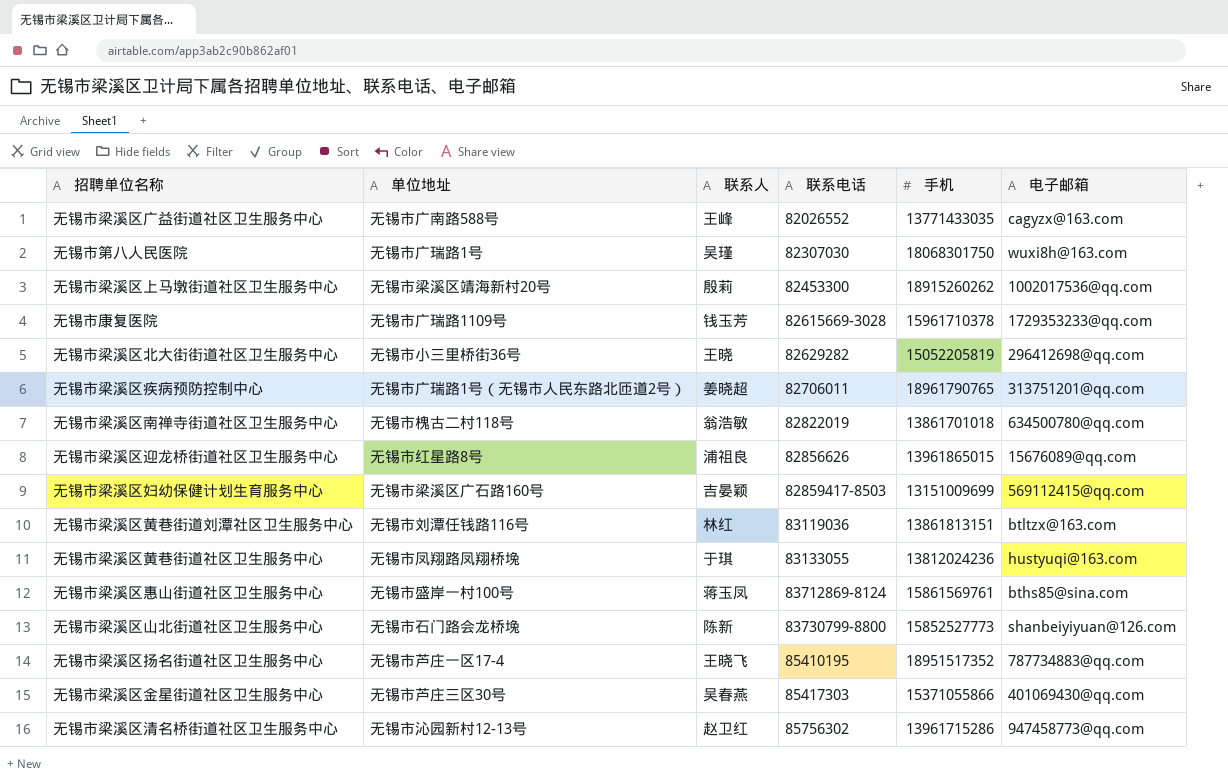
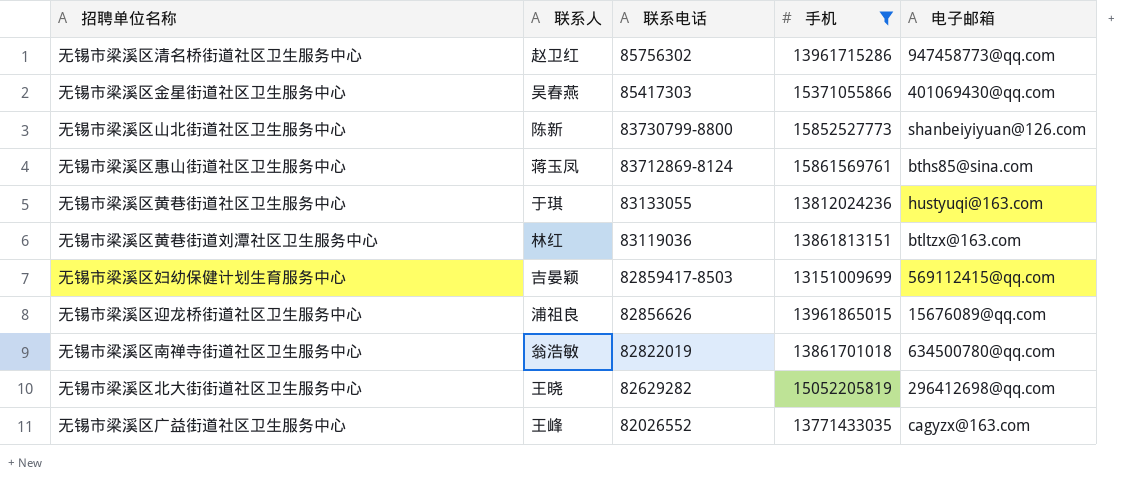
filter: none -> 手机 <= 15861569761
row order: 联系电话 ascending -> 联系电话 descending
column 单位地址 | position: 2 -> none

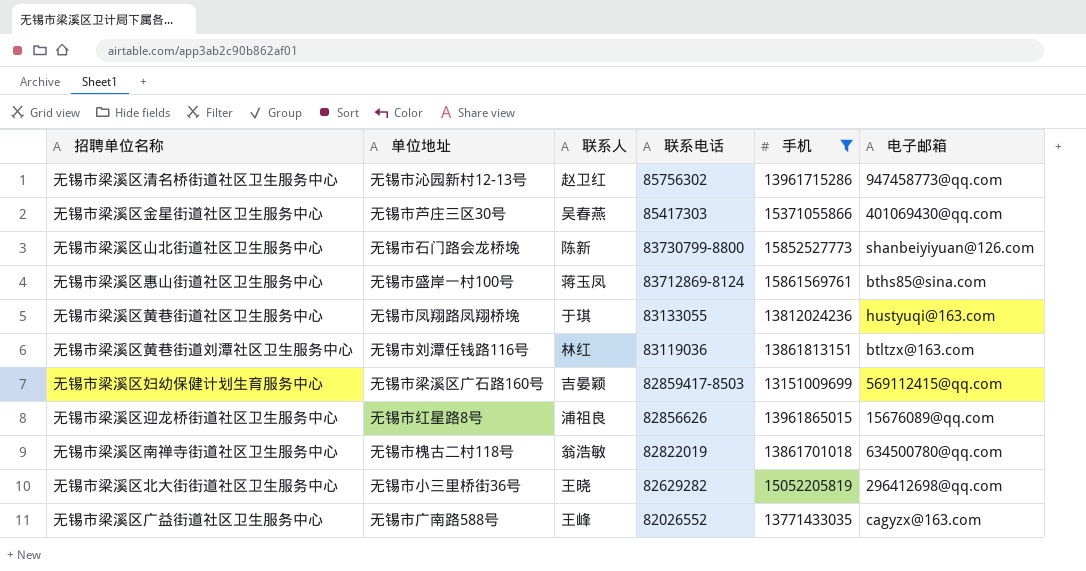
column 单位地址 | position: none -> 2

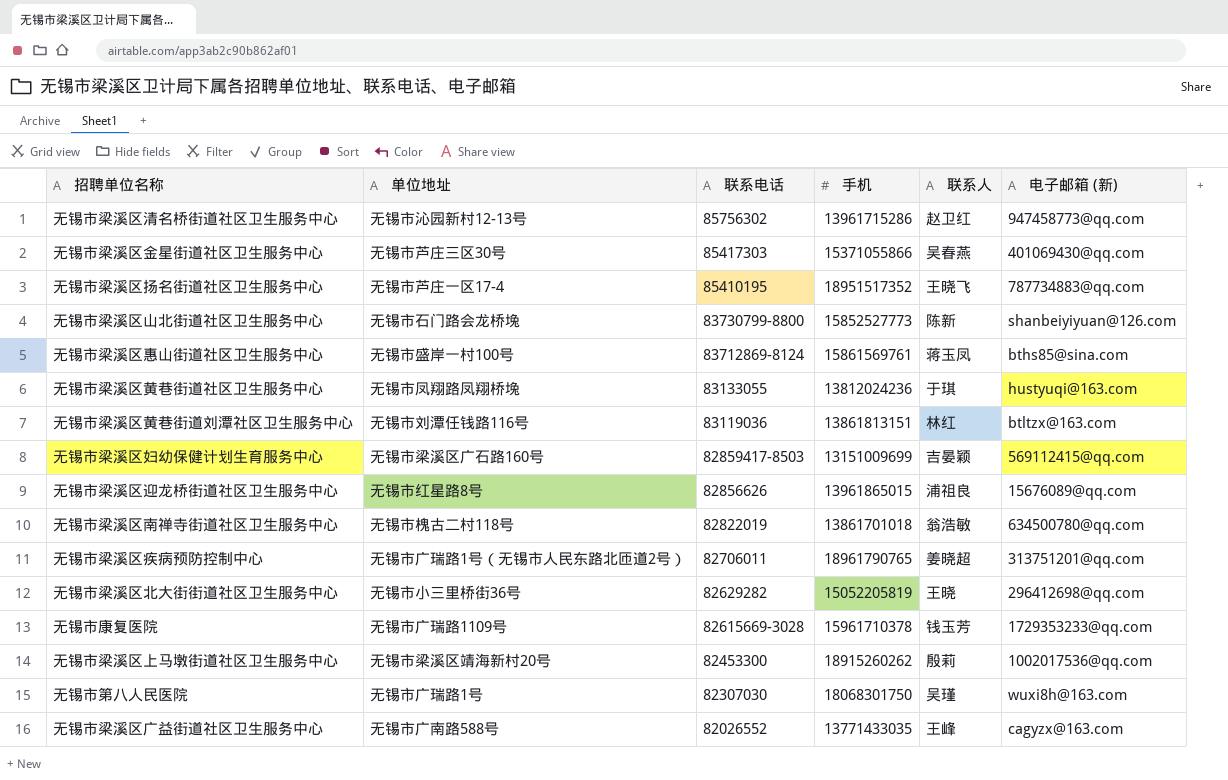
filter: 手机 <= 15861569761 -> none
column 联系人 | position: 3 -> 5
column name: 电子邮箱 -> 电子邮箱 (新)

